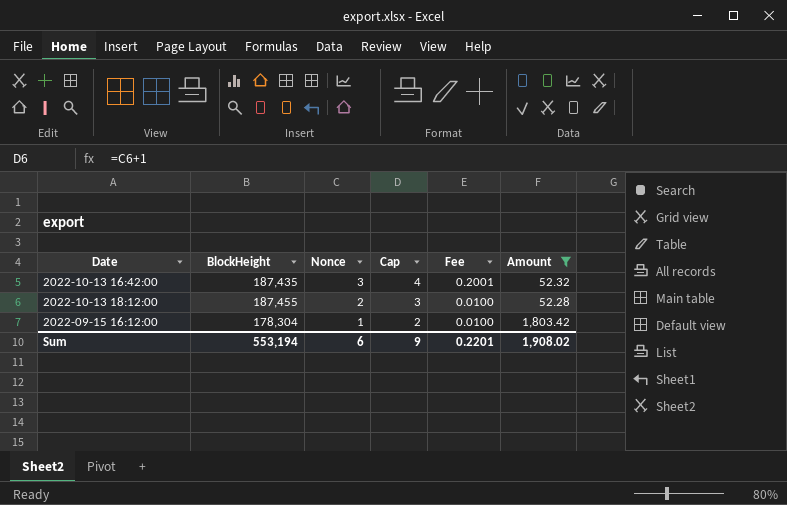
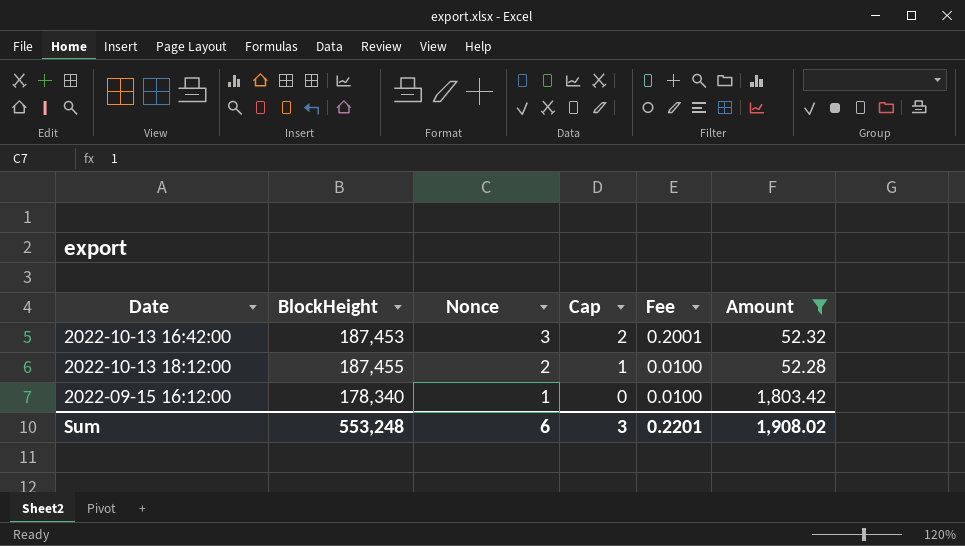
column Cap | formula: [Nonce] + 1 -> [Nonce] - 1
2022-10-13 16:42:00 | BlockHeight: 187,435 -> 187,453
2022-09-15 16:12:00 | BlockHeight: 178,304 -> 178,340
Sum | BlockHeight: 553,194 -> 553,248
Sum | Cap: 9 -> 3

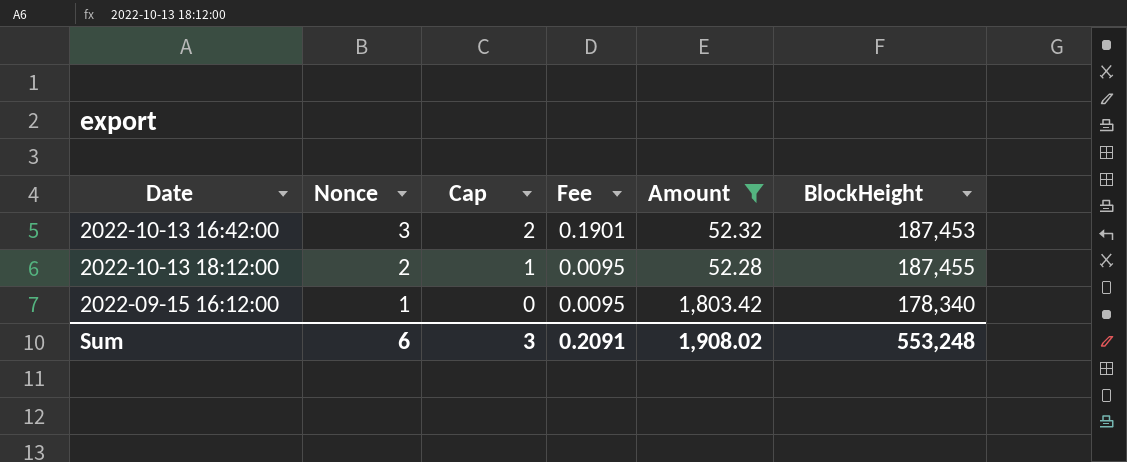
column BlockHeight | position: 2 -> 6
2022-10-13 16:42:00 | Fee: 0.2001 -> 0.1901
2022-10-13 18:12:00 | Fee: 0.0100 -> 0.0095
2022-09-15 16:12:00 | Fee: 0.0100 -> 0.0095
Sum | Fee: 0.2201 -> 0.2091

